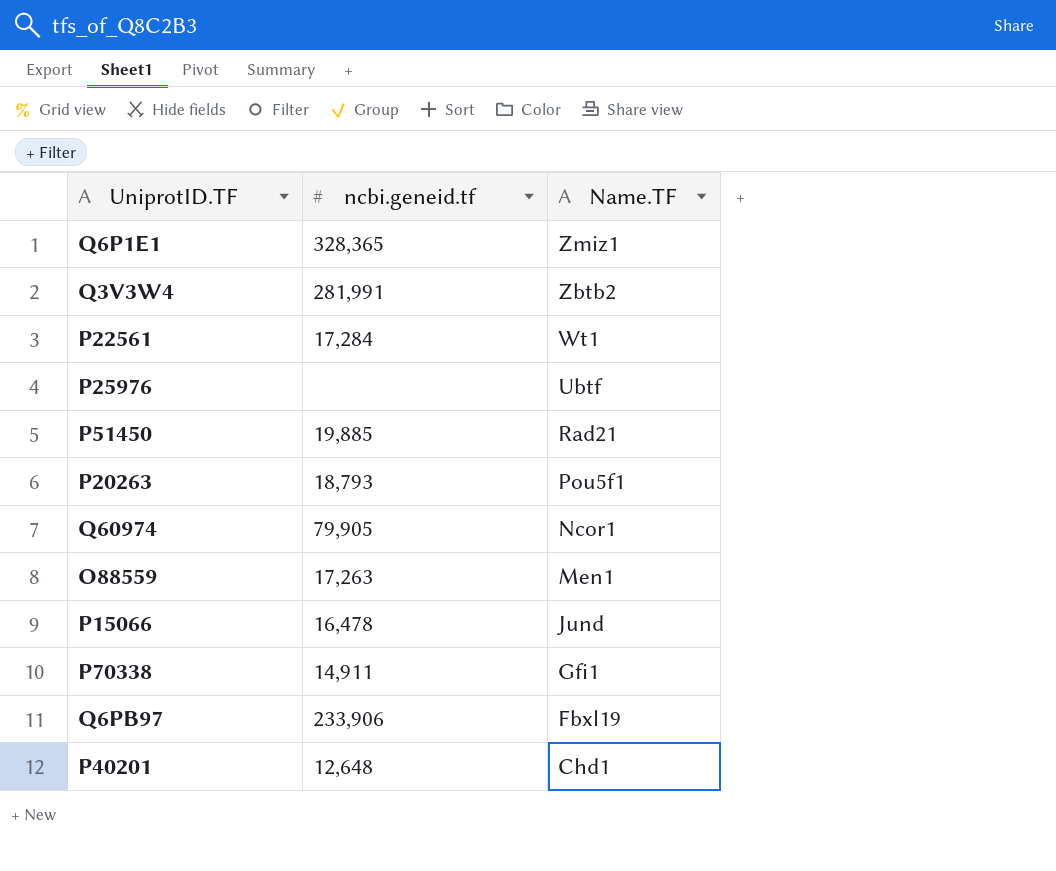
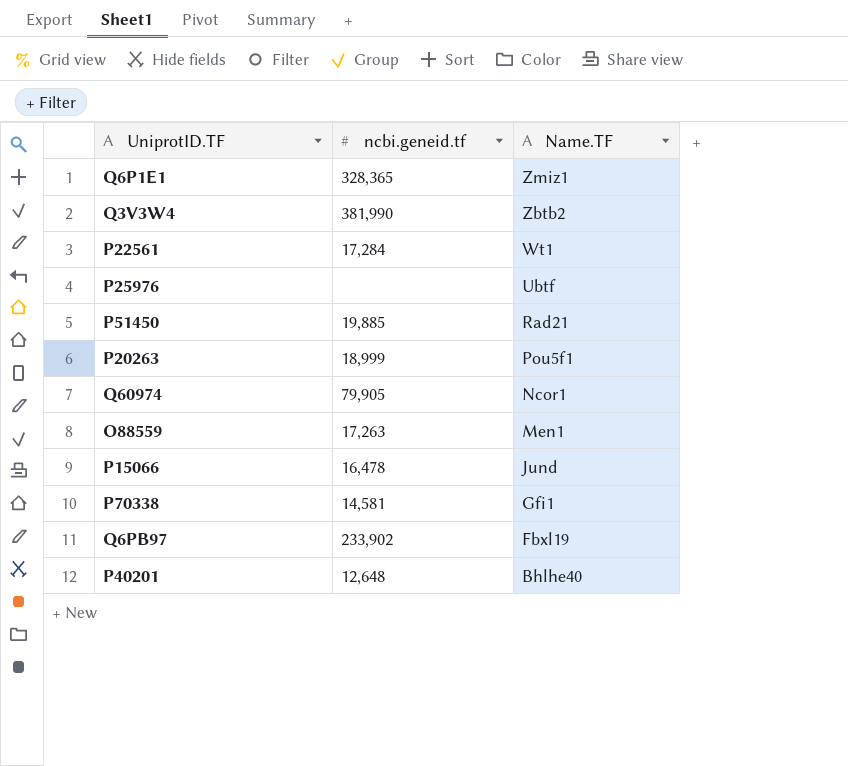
Q3V3W4 | ncbi.geneid.tf: 281,991 -> 381,990
P20263 | ncbi.geneid.tf: 18,793 -> 18,999
P70338 | ncbi.geneid.tf: 14,911 -> 14,581
Q6PB97 | ncbi.geneid.tf: 233,906 -> 233,902
P40201 | Name.TF: Chd1 -> Bhlhe40

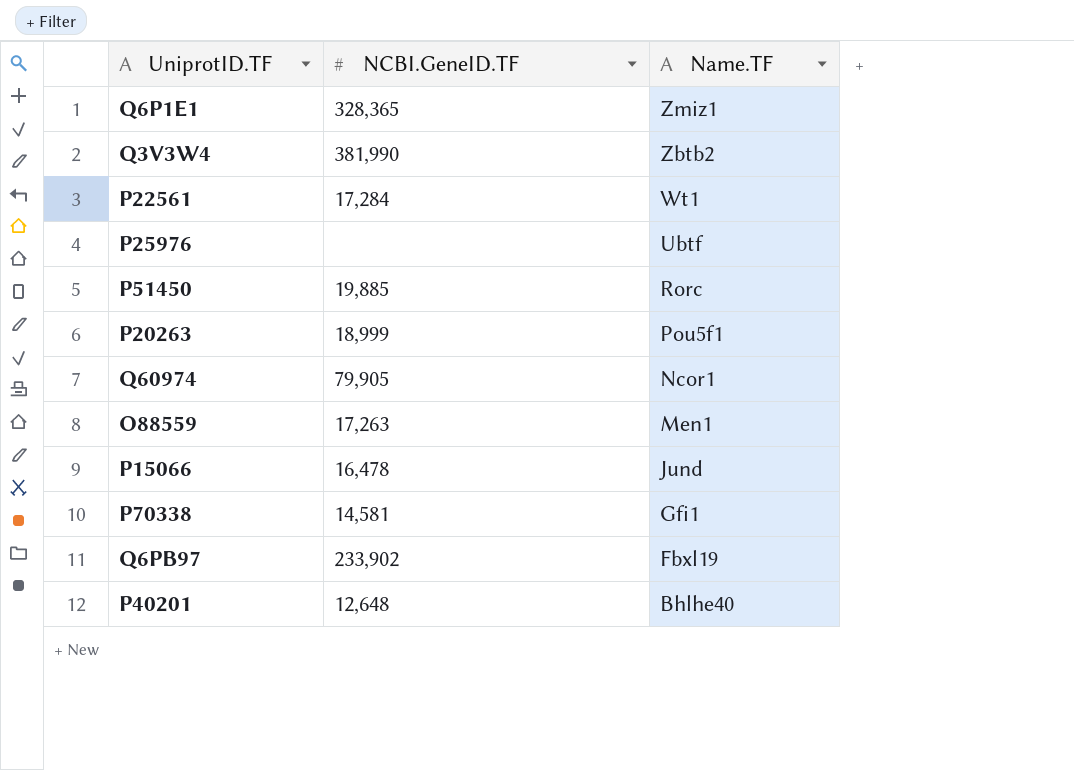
column name: ncbi.geneid.tf -> NCBI.GeneID.TF
P51450 | Name.TF: Rad21 -> Rorc

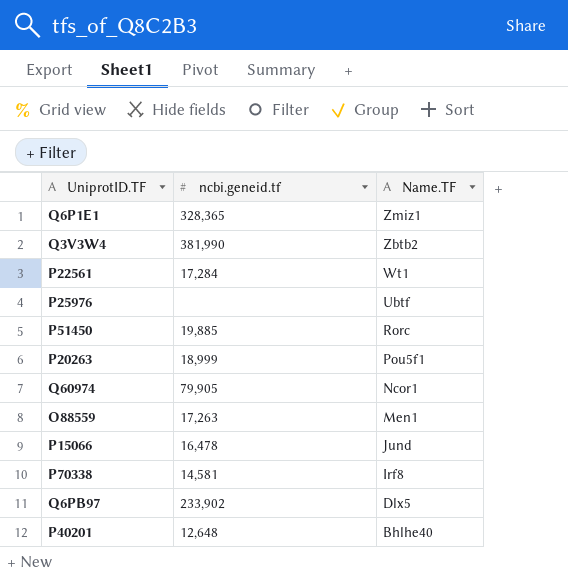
column name: NCBI.GeneID.TF -> ncbi.geneid.tf
P70338 | Name.TF: Gfi1 -> Irf8
Q6PB97 | Name.TF: Fbxl19 -> Dlx5

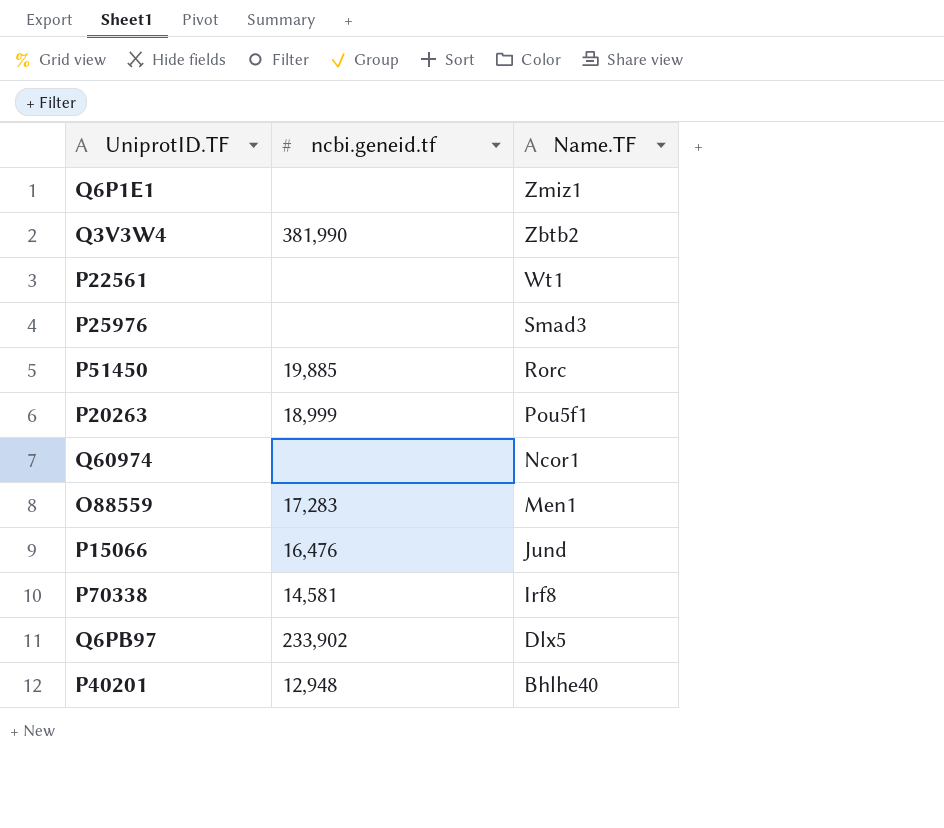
Q6P1E1 | ncbi.geneid.tf: 328,365 -> none
P22561 | ncbi.geneid.tf: 17,284 -> none
P25976 | Name.TF: Ubtf -> Smad3
Q60974 | ncbi.geneid.tf: 79,905 -> none
O88559 | ncbi.geneid.tf: 17,263 -> 17,283
P15066 | ncbi.geneid.tf: 16,478 -> 16,476
P40201 | ncbi.geneid.tf: 12,648 -> 12,948

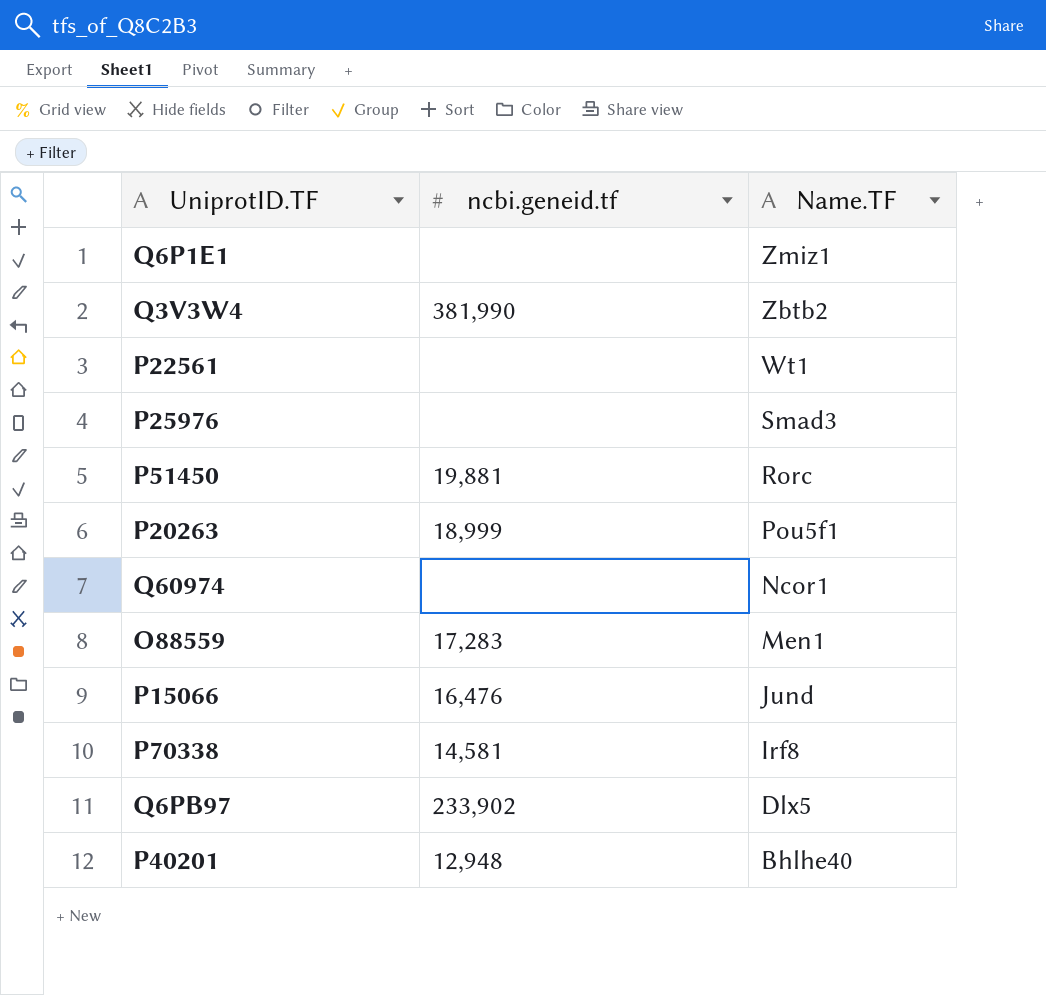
P51450 | ncbi.geneid.tf: 19,885 -> 19,881

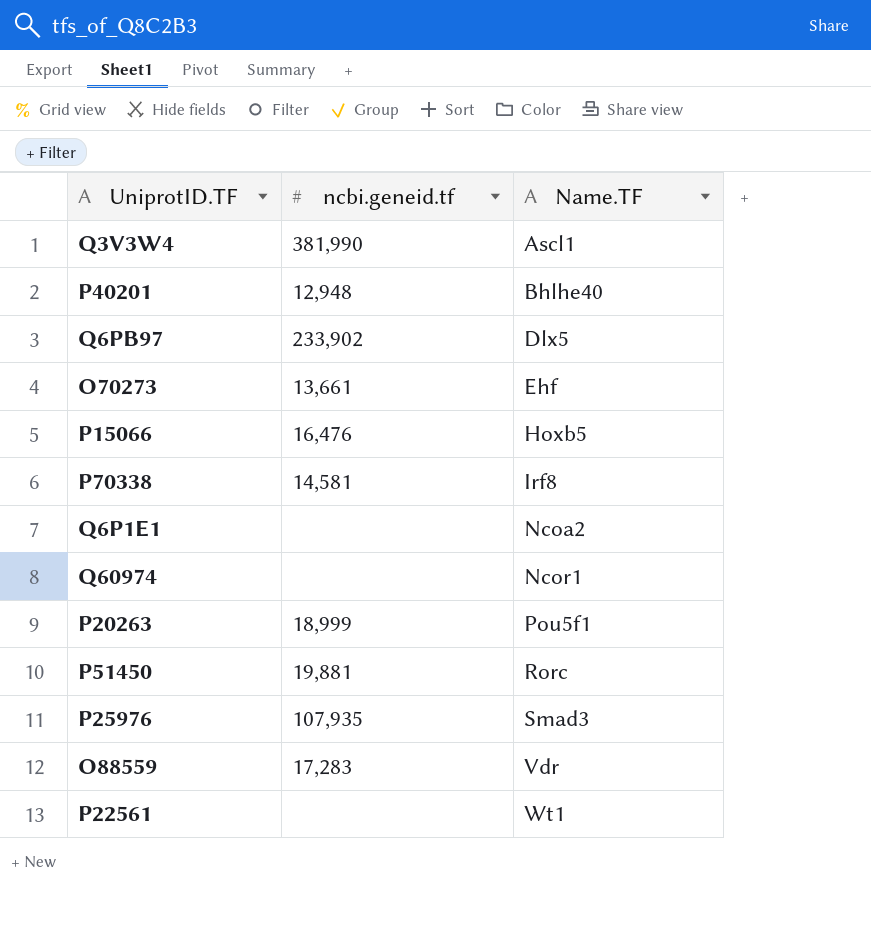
row order: Name.TF descending -> Name.TF ascending
Q3V3W4 | Name.TF: Zbtb2 -> Ascl1
row O70273: none -> 13,661 | Ehf
P15066 | Name.TF: Jund -> Hoxb5
Q6P1E1 | Name.TF: Zmiz1 -> Ncoa2
P25976 | ncbi.geneid.tf: none -> 107,935
O88559 | Name.TF: Men1 -> Vdr

